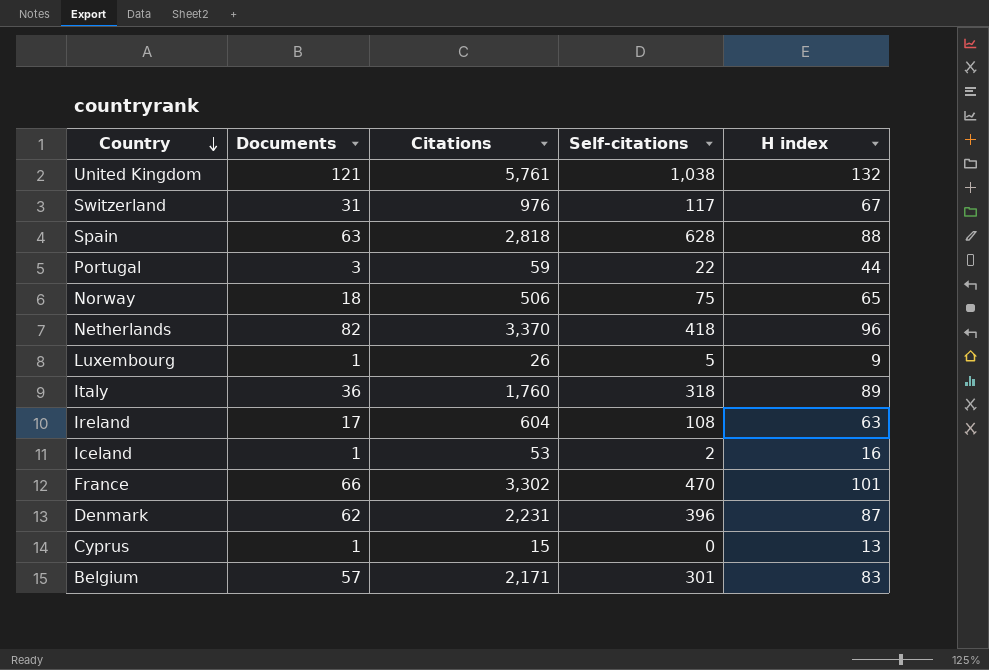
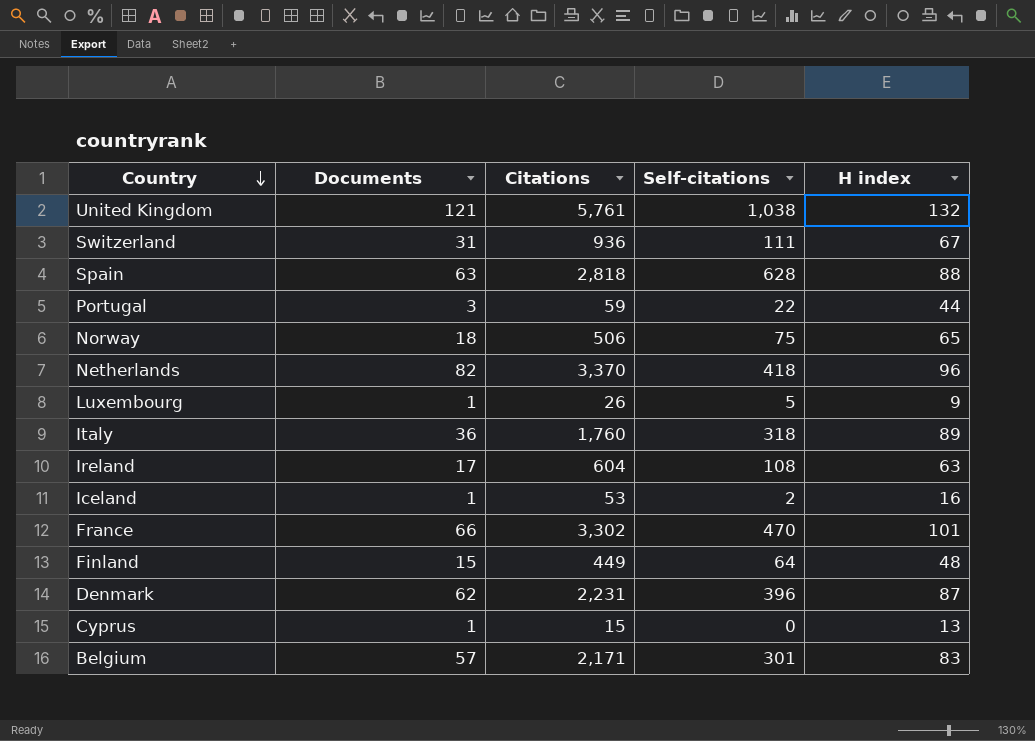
Switzerland | Citations: 976 -> 936
Switzerland | Self-citations: 117 -> 111
row Finland: none -> 15 | 449 | 64 | 48

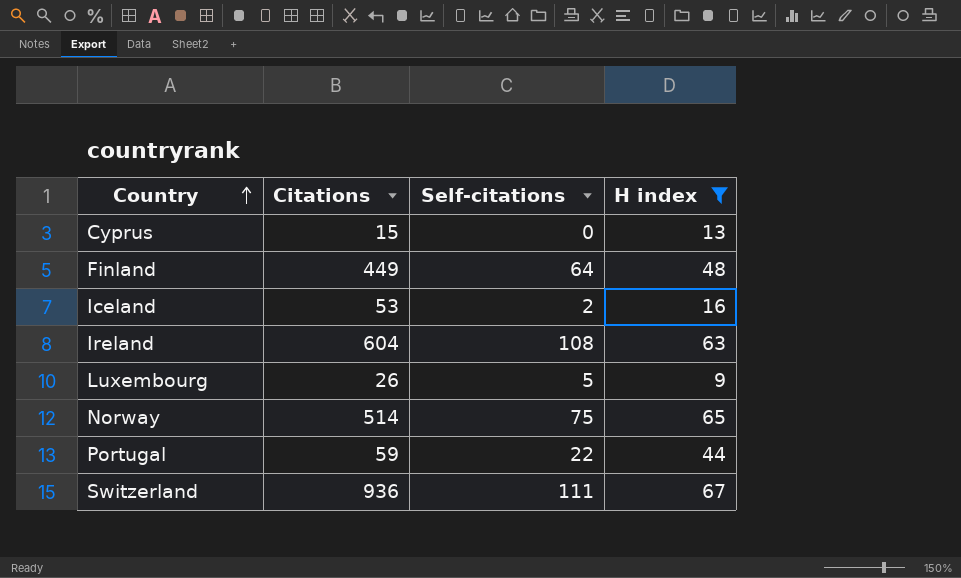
filter: none -> H index <= 67
row order: Country descending -> Country ascending
column Documents | position: 2 -> none
Norway | Citations: 506 -> 514

